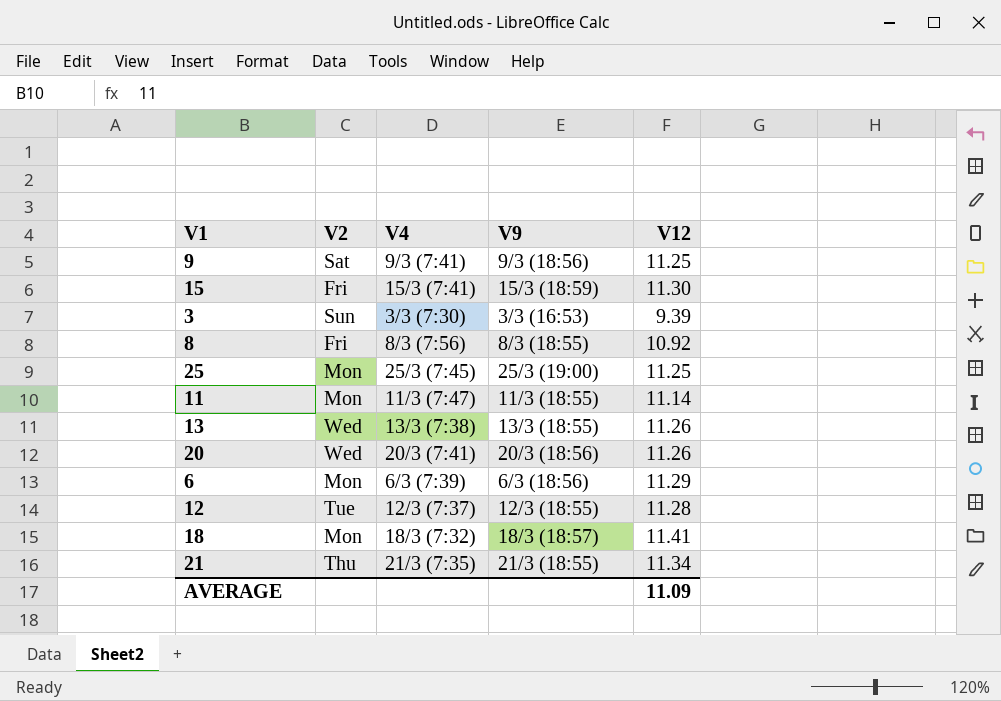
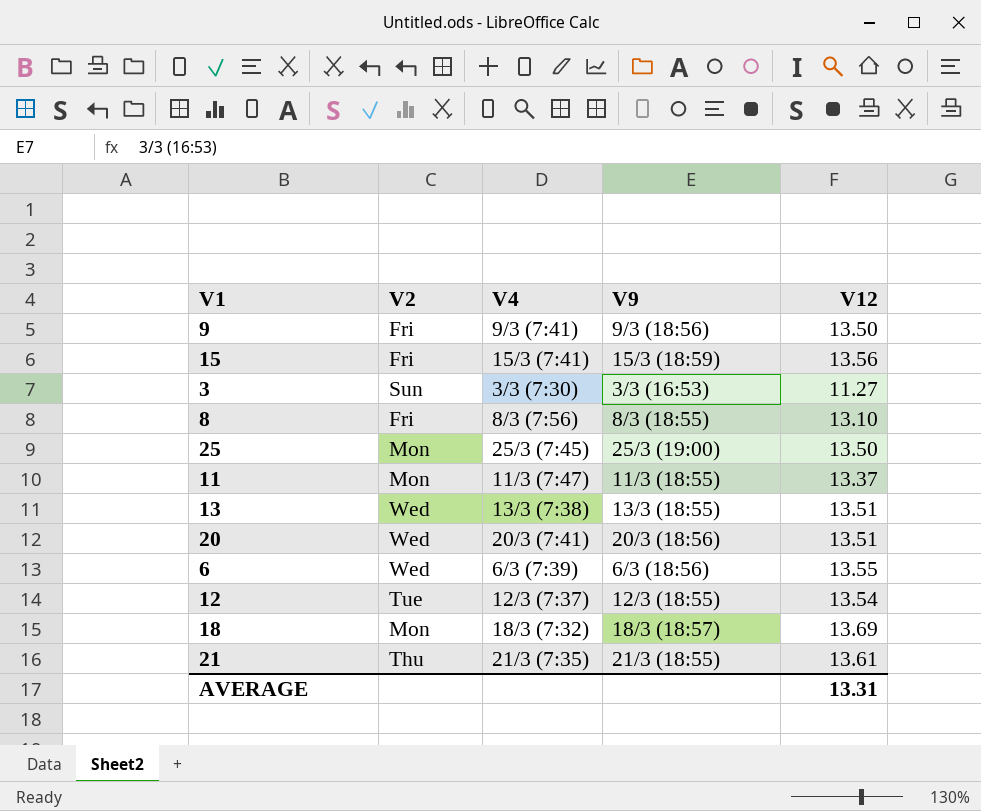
9 | V2: Sat -> Fri
9 | V12: 11.25 -> 13.50
15 | V12: 11.30 -> 13.56
3 | V12: 9.39 -> 11.27
8 | V12: 10.92 -> 13.10
25 | V12: 11.25 -> 13.50
11 | V12: 11.14 -> 13.37
13 | V12: 11.26 -> 13.51
20 | V12: 11.26 -> 13.51
6 | V2: Mon -> Wed
6 | V12: 11.29 -> 13.55
12 | V12: 11.28 -> 13.54
18 | V12: 11.41 -> 13.69
21 | V12: 11.34 -> 13.61
AVERAGE | V12: 11.09 -> 13.31

